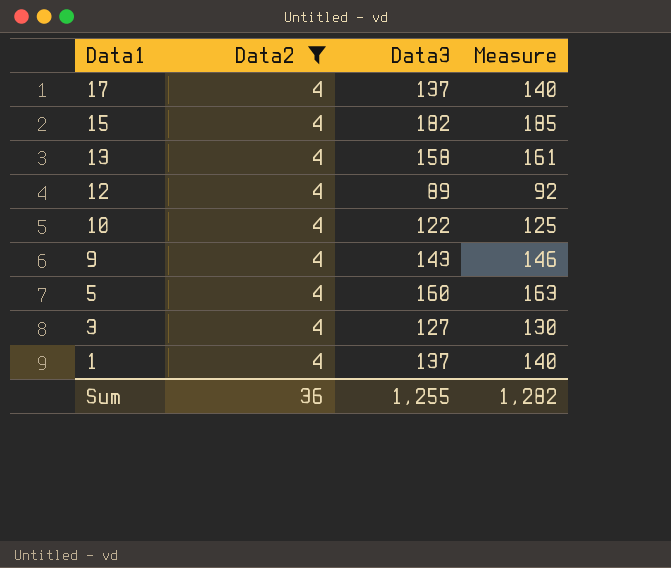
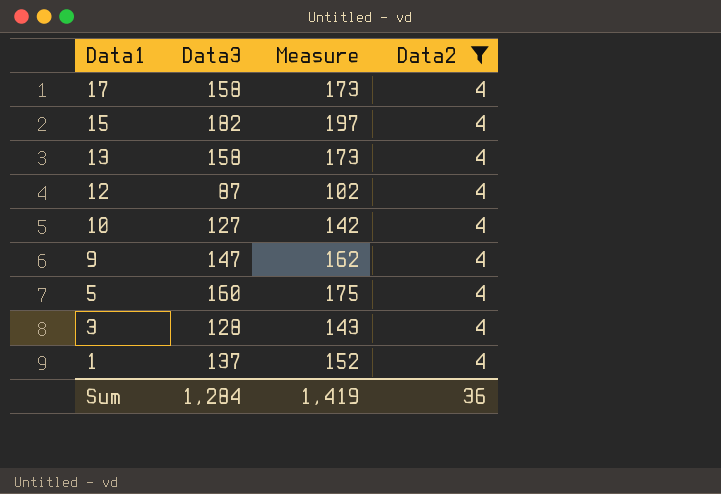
column Measure | formula: [Data3] + 3 -> [Data3] + 15
column Data2 | position: 2 -> 4
17 | Data3: 137 -> 158
12 | Data3: 89 -> 87
10 | Data3: 122 -> 127
9 | Data3: 143 -> 147
3 | Data3: 127 -> 128
Sum | Data3: 1,255 -> 1,284
Sum | Measure: 1,282 -> 1,419

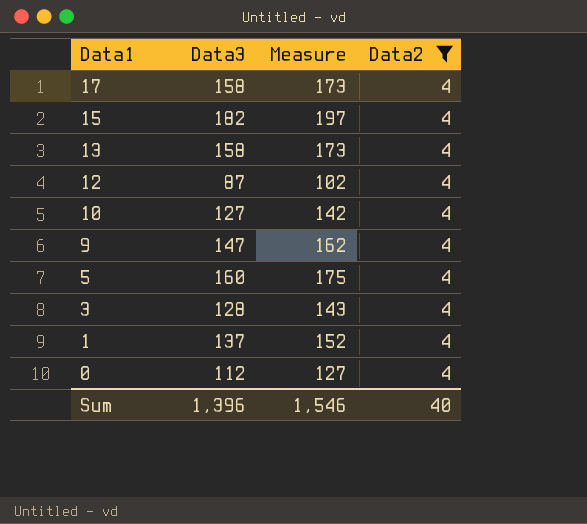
row 0: none -> 112 | 127 | 4
Sum | Data3: 1,284 -> 1,396
Sum | Measure: 1,419 -> 1,546
Sum | Data2: 36 -> 40

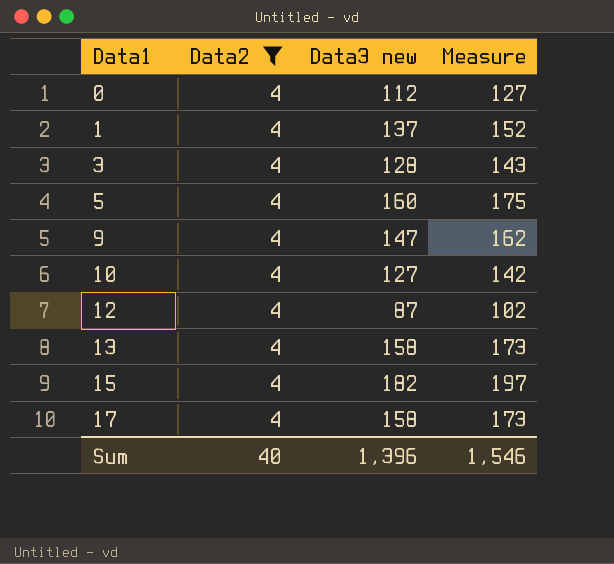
row order: Data1 descending -> Data1 ascending
column Data2 | position: 4 -> 2
column name: Data3 -> Data3 new

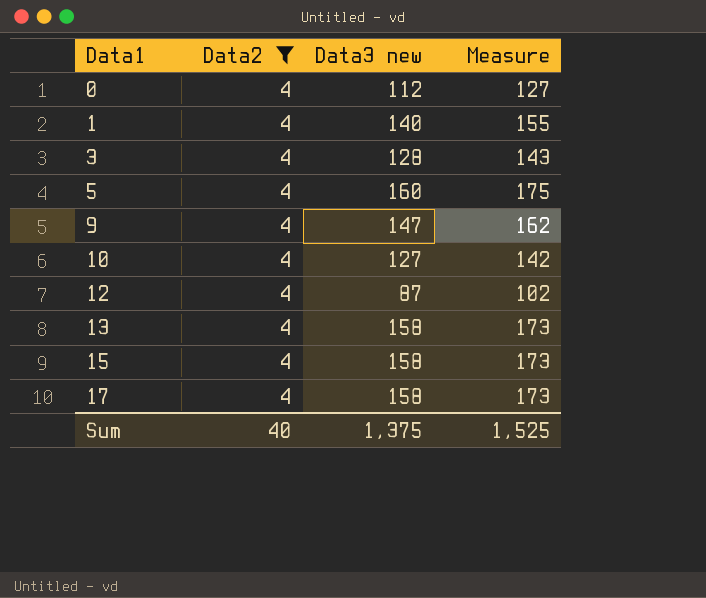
1 | Data3 new: 137 -> 140
1 | Measure: 152 -> 155
15 | Data3 new: 182 -> 158
15 | Measure: 197 -> 173
Sum | Data3 new: 1,396 -> 1,375
Sum | Measure: 1,546 -> 1,525

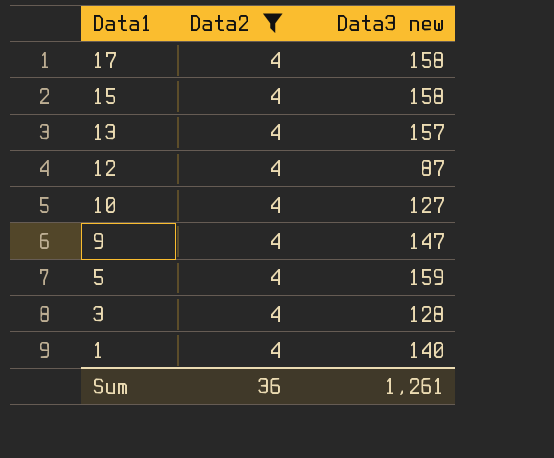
row order: Data1 ascending -> Data1 descending
column Measure | formula: [Data3 new] + 15 -> none
row 0: 4 | 112 | 127 -> none
13 | Data3 new: 158 -> 157
5 | Data3 new: 160 -> 159
Sum | Data2: 40 -> 36
Sum | Data3 new: 1,375 -> 1,261

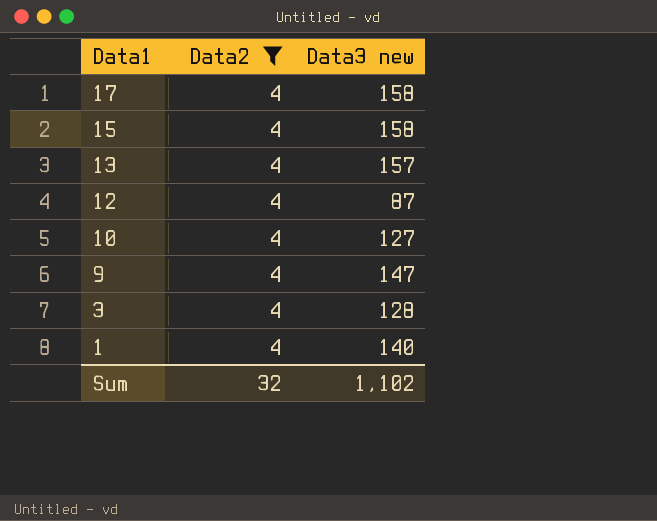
row 5: 4 | 159 -> none
Sum | Data2: 36 -> 32
Sum | Data3 new: 1,261 -> 1,102

